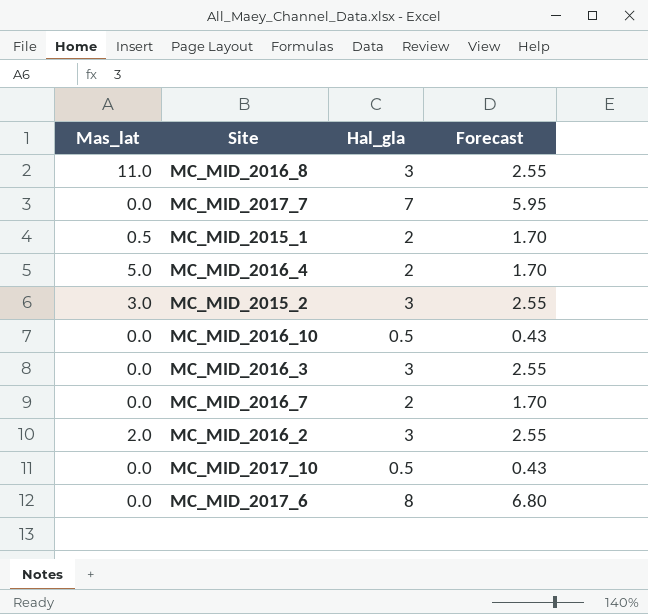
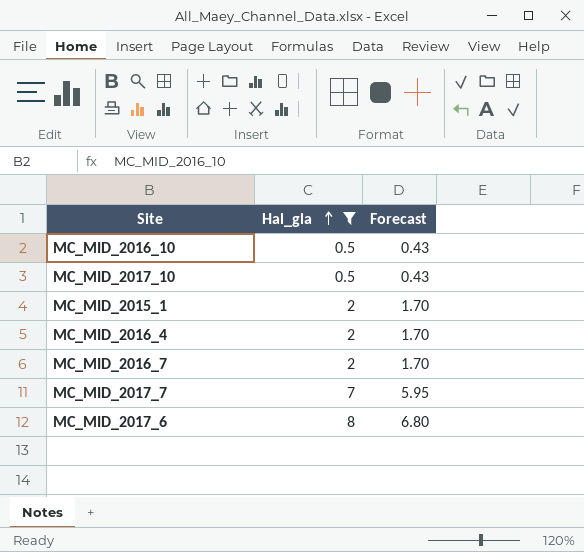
filter: none -> Hal_gla != 3
row order: none -> Hal_gla ascending
column Mas_lat | position: 1 -> none

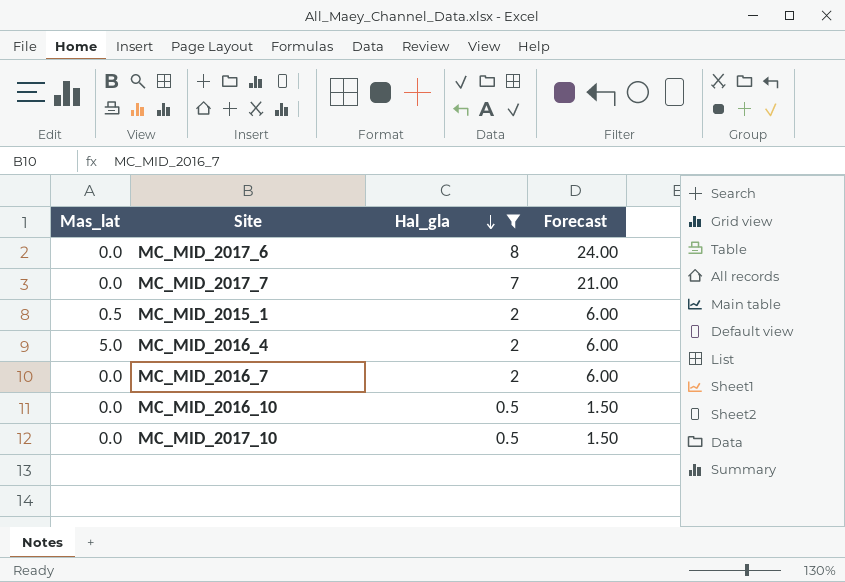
row order: Hal_gla ascending -> Hal_gla descending
column Mas_lat | position: none -> 1
column Forecast | formula: [Hal_gla] * 0.85 -> [Hal_gla] * 3

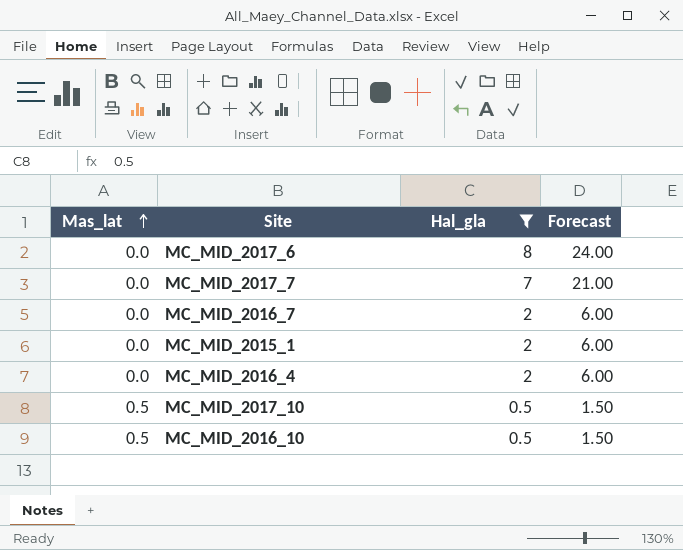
row order: Hal_gla descending -> Mas_lat ascending
MC_MID_2015_1 | Mas_lat: 0.5 -> 0.0
MC_MID_2016_4 | Mas_lat: 5.0 -> 0.0
MC_MID_2017_10 | Mas_lat: 0.0 -> 0.5
MC_MID_2016_10 | Mas_lat: 0.0 -> 0.5

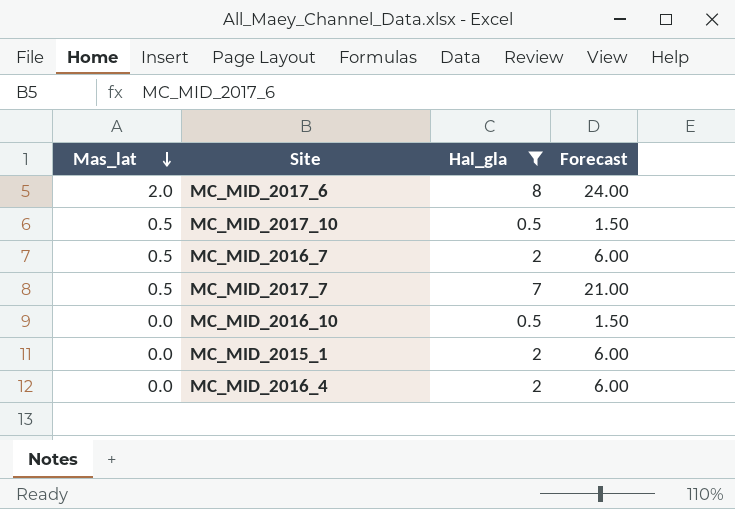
row order: Mas_lat ascending -> Mas_lat descending
MC_MID_2017_6 | Mas_lat: 0.0 -> 2.0
MC_MID_2016_7 | Mas_lat: 0.0 -> 0.5
MC_MID_2017_7 | Mas_lat: 0.0 -> 0.5
MC_MID_2016_10 | Mas_lat: 0.5 -> 0.0

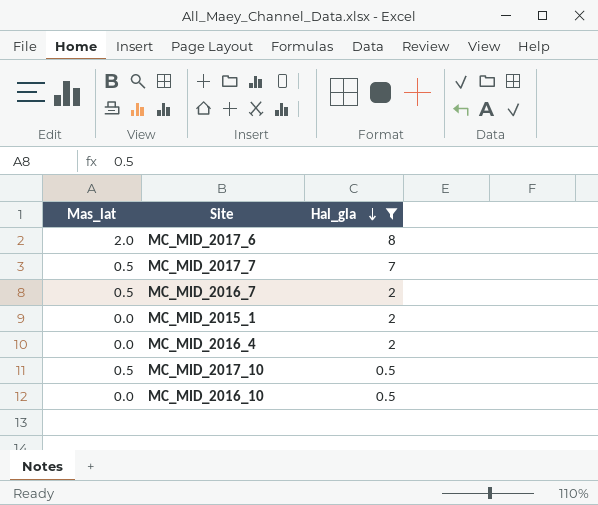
row order: Mas_lat descending -> Hal_gla descending
column Forecast | formula: [Hal_gla] * 3 -> none

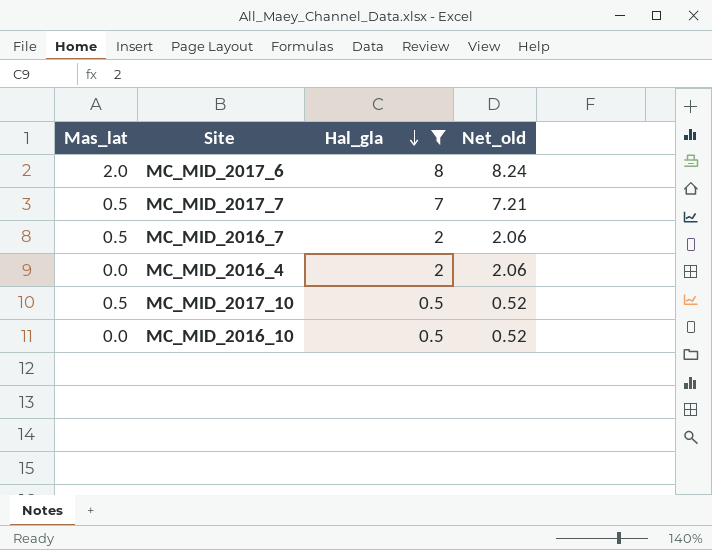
column Net_old | formula: none -> [Hal_gla] * 1.03
row MC_MID_2015_1: 0.0 | 2 -> none

